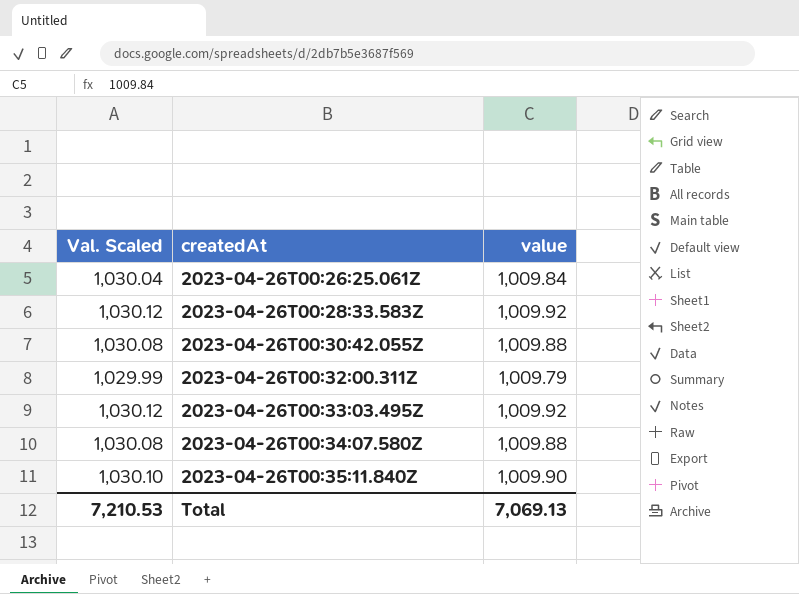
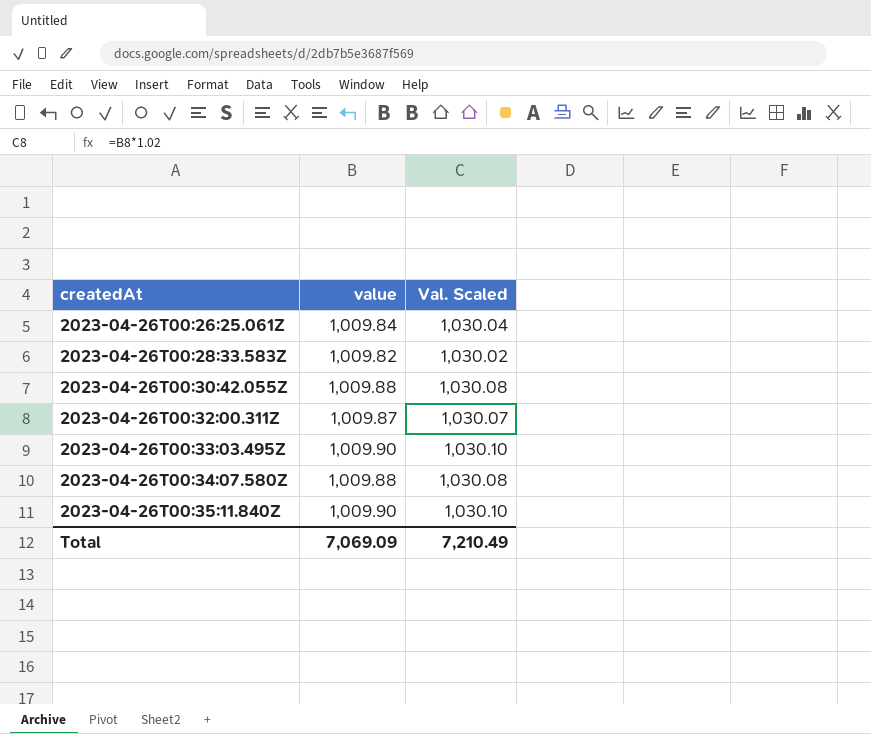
column Val. Scaled | position: 1 -> 3
2023-04-26T00:28:33.583Z | value: 1,009.92 -> 1,009.82
2023-04-26T00:28:33.583Z | Val. Scaled: 1,030.12 -> 1,030.02
2023-04-26T00:32:00.311Z | value: 1,009.79 -> 1,009.87
2023-04-26T00:32:00.311Z | Val. Scaled: 1,029.99 -> 1,030.07
2023-04-26T00:33:03.495Z | value: 1,009.92 -> 1,009.90
2023-04-26T00:33:03.495Z | Val. Scaled: 1,030.12 -> 1,030.10
Total | value: 7,069.13 -> 7,069.09
Total | Val. Scaled: 7,210.53 -> 7,210.49

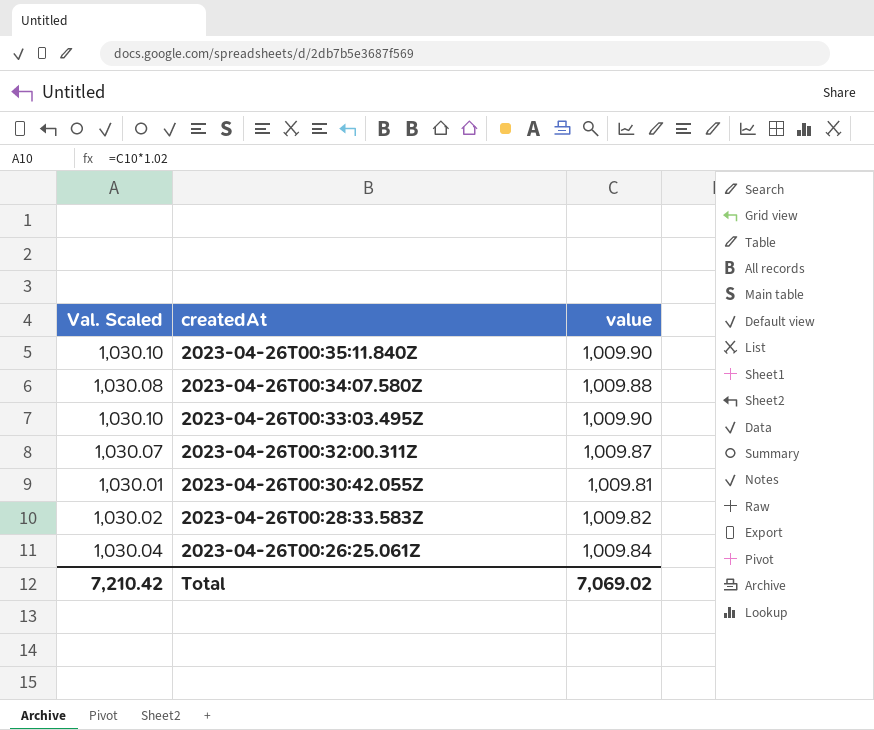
row order: createdAt ascending -> createdAt descending
column Val. Scaled | position: 3 -> 1
2023-04-26T00:30:42.055Z | Val. Scaled: 1,030.08 -> 1,030.01
2023-04-26T00:30:42.055Z | value: 1,009.88 -> 1,009.81
Total | Val. Scaled: 7,210.49 -> 7,210.42
Total | value: 7,069.09 -> 7,069.02

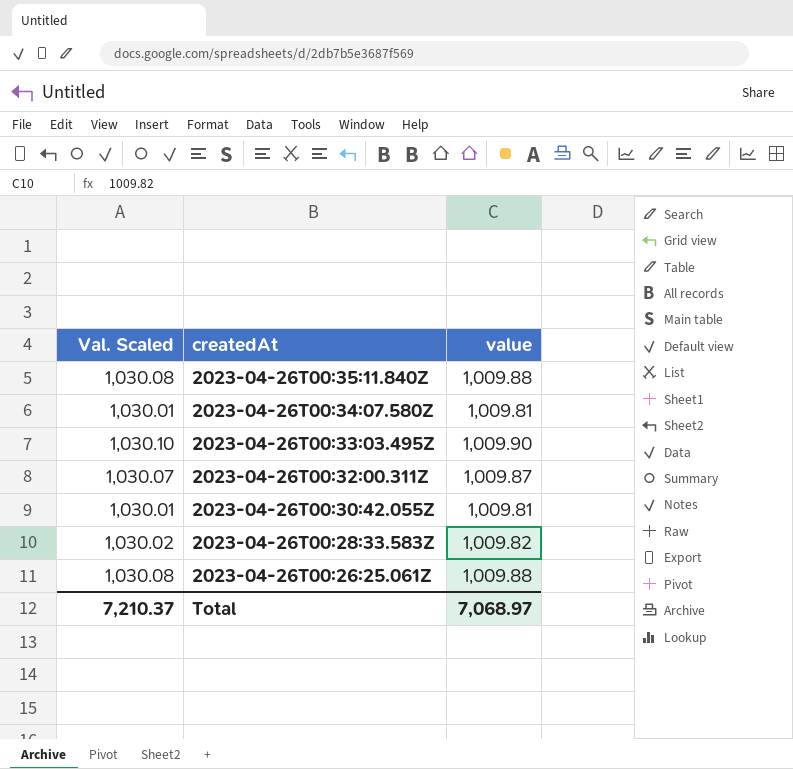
2023-04-26T00:35:11.840Z | Val. Scaled: 1,030.10 -> 1,030.08
2023-04-26T00:35:11.840Z | value: 1,009.90 -> 1,009.88
2023-04-26T00:34:07.580Z | Val. Scaled: 1,030.08 -> 1,030.01
2023-04-26T00:34:07.580Z | value: 1,009.88 -> 1,009.81
2023-04-26T00:26:25.061Z | Val. Scaled: 1,030.04 -> 1,030.08
2023-04-26T00:26:25.061Z | value: 1,009.84 -> 1,009.88
Total | Val. Scaled: 7,210.42 -> 7,210.37
Total | value: 7,069.02 -> 7,068.97

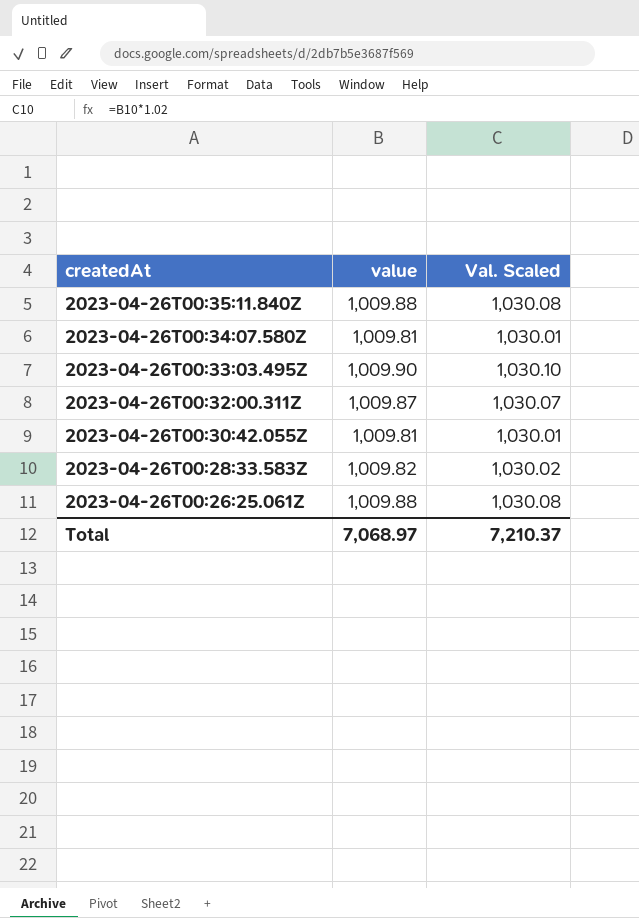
column Val. Scaled | position: 1 -> 3

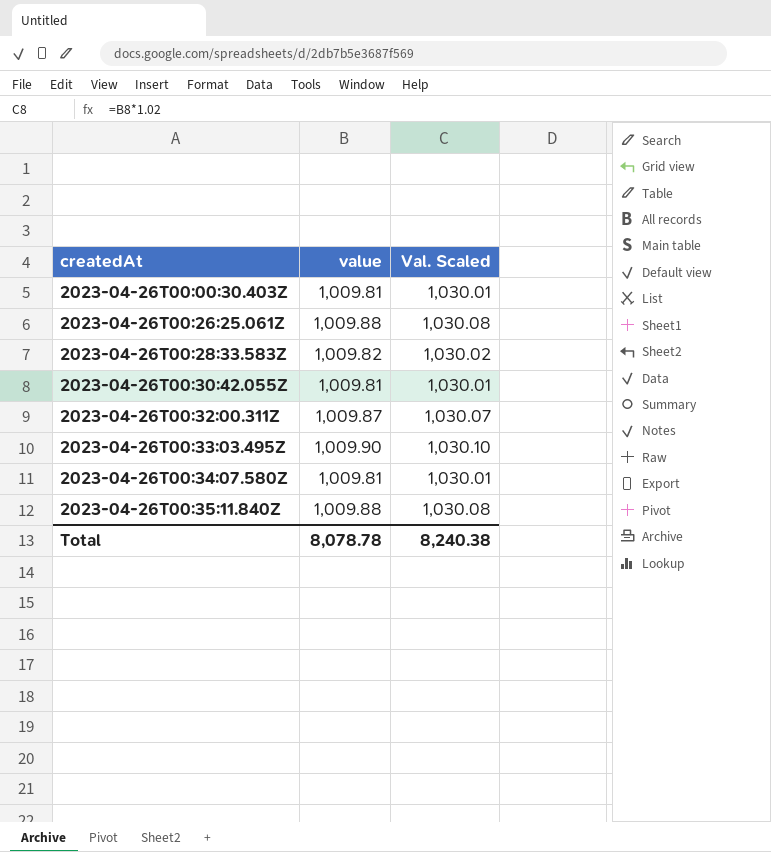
row order: createdAt descending -> createdAt ascending
row 2023-04-26T00:00:30.403Z: none -> 1,009.81 | 1,030.01
Total | value: 7,068.97 -> 8,078.78
Total | Val. Scaled: 7,210.37 -> 8,240.38

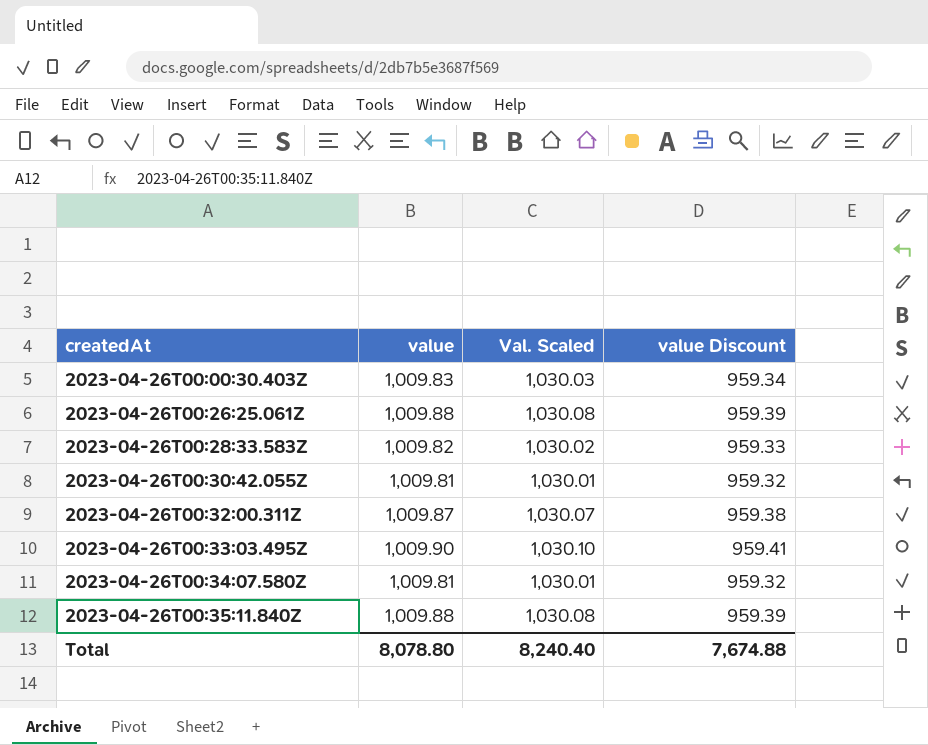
column value Discount | formula: none -> [value] * 0.95
2023-04-26T00:00:30.403Z | value: 1,009.81 -> 1,009.83
2023-04-26T00:00:30.403Z | Val. Scaled: 1,030.01 -> 1,030.03
Total | value: 8,078.78 -> 8,078.80
Total | Val. Scaled: 8,240.38 -> 8,240.40

